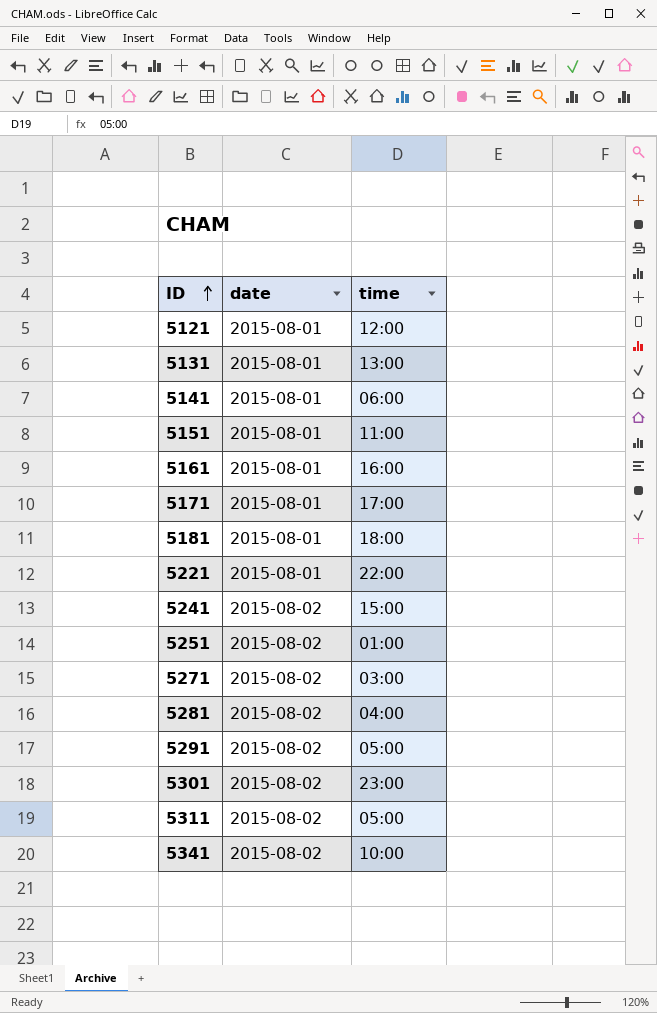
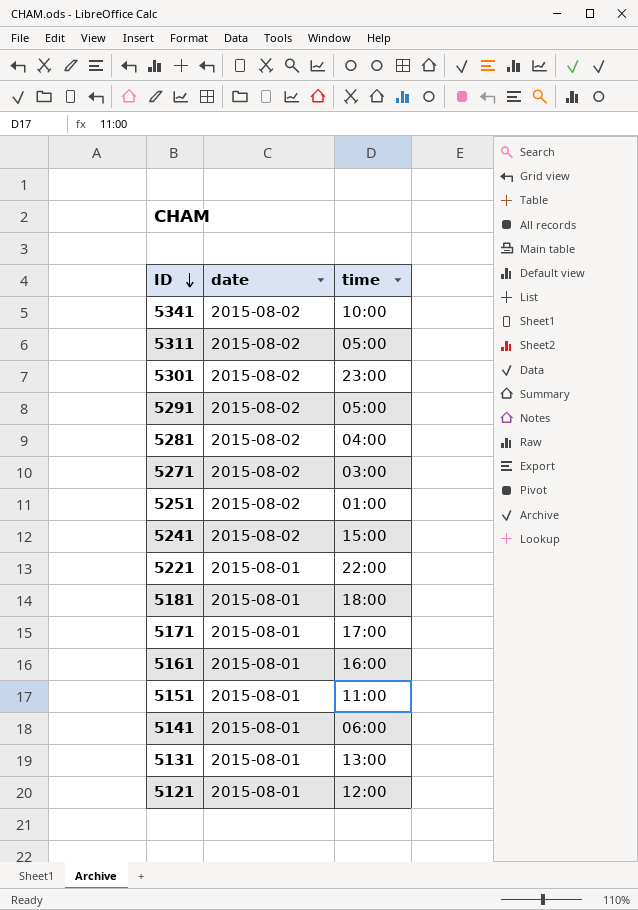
row order: ID ascending -> ID descending

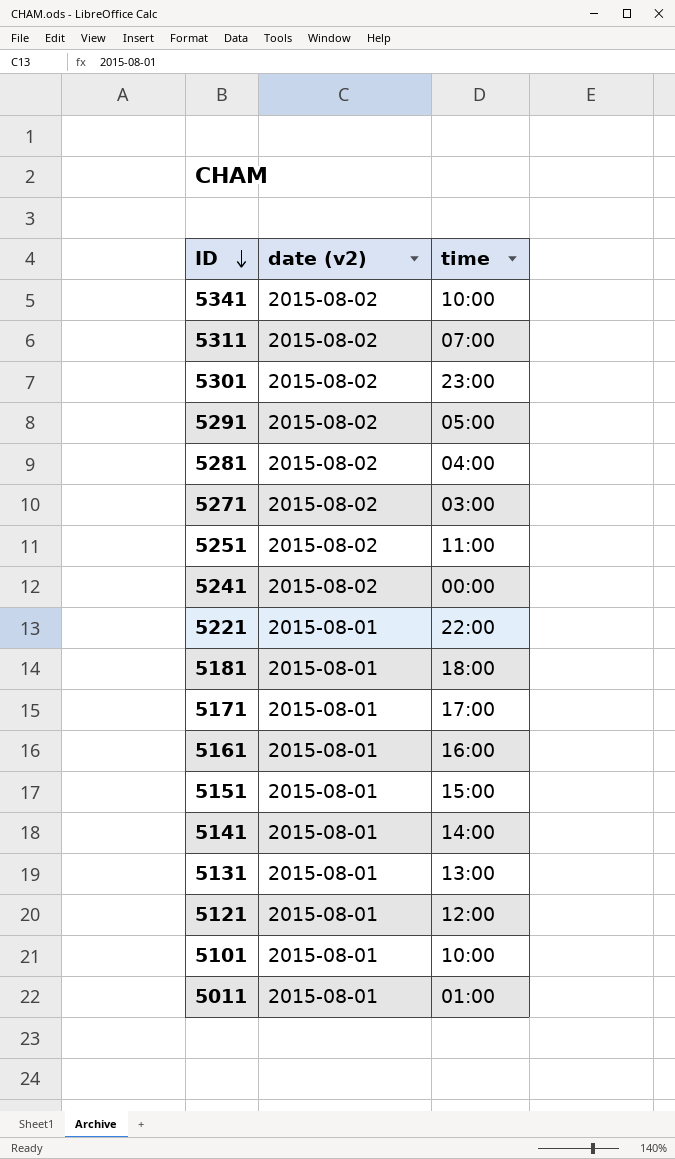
column name: date -> date (v2)
5311 | time: 05:00 -> 07:00
5251 | time: 01:00 -> 11:00
5241 | time: 15:00 -> 00:00
5151 | time: 11:00 -> 15:00
5141 | time: 06:00 -> 14:00
row 5101: none -> 2015-08-01 | 10:00
row 5011: none -> 2015-08-01 | 01:00

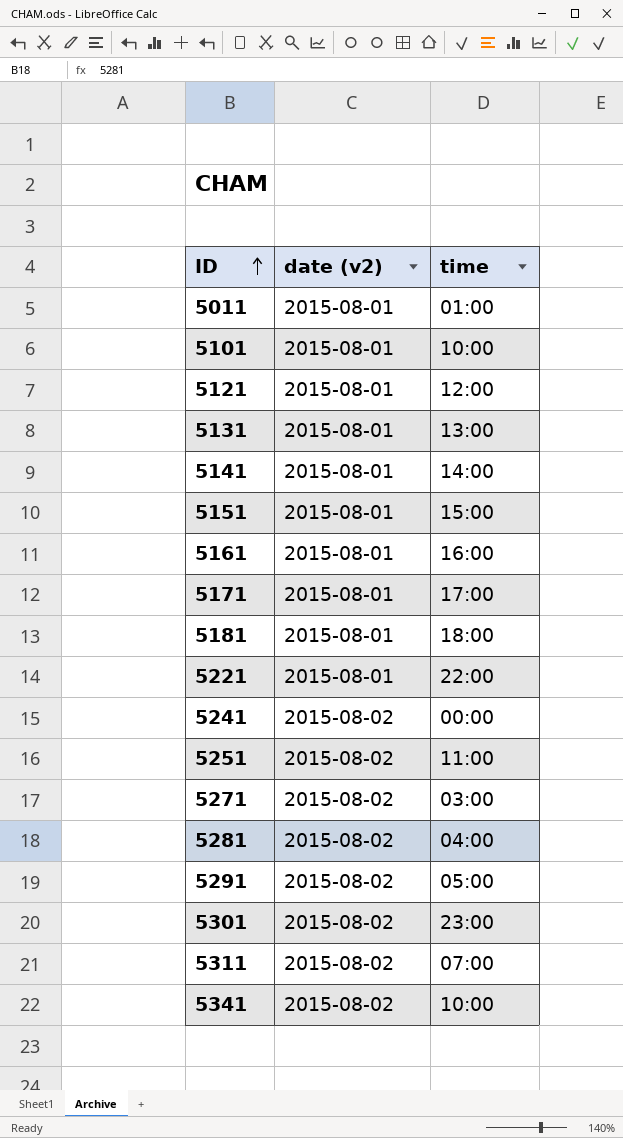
row order: ID descending -> ID ascending

